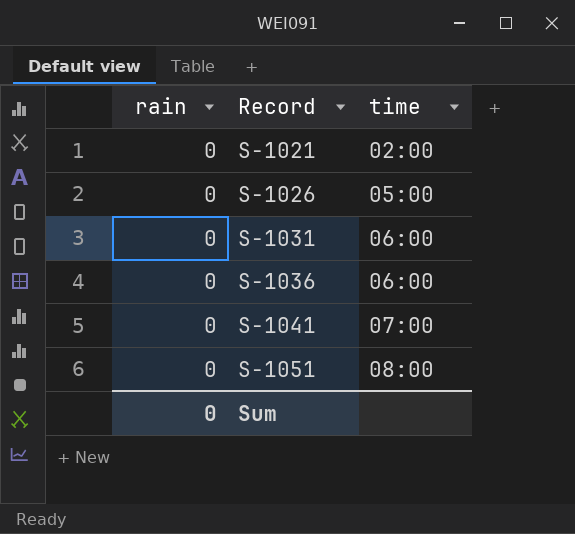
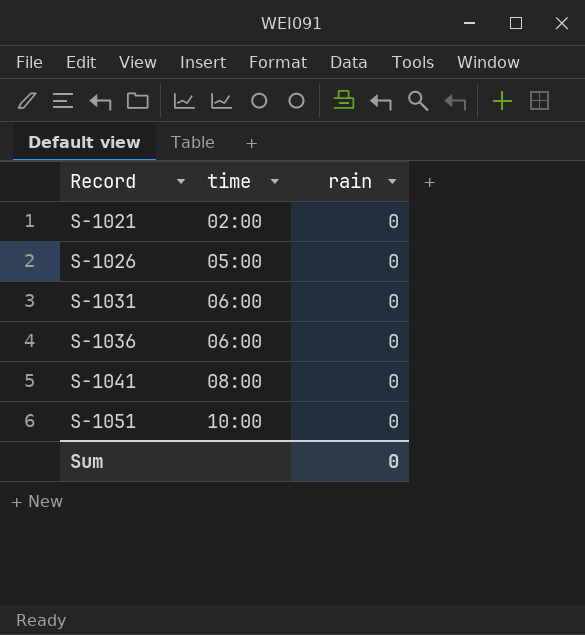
column rain | position: 1 -> 3
S-1041 | time: 07:00 -> 08:00
S-1051 | time: 08:00 -> 10:00

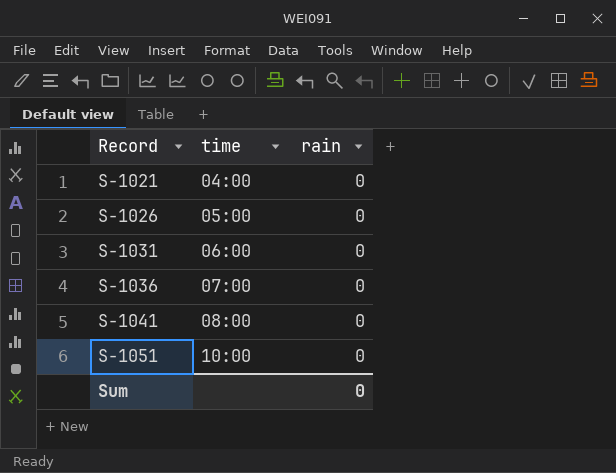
S-1021 | time: 02:00 -> 04:00
S-1036 | time: 06:00 -> 07:00

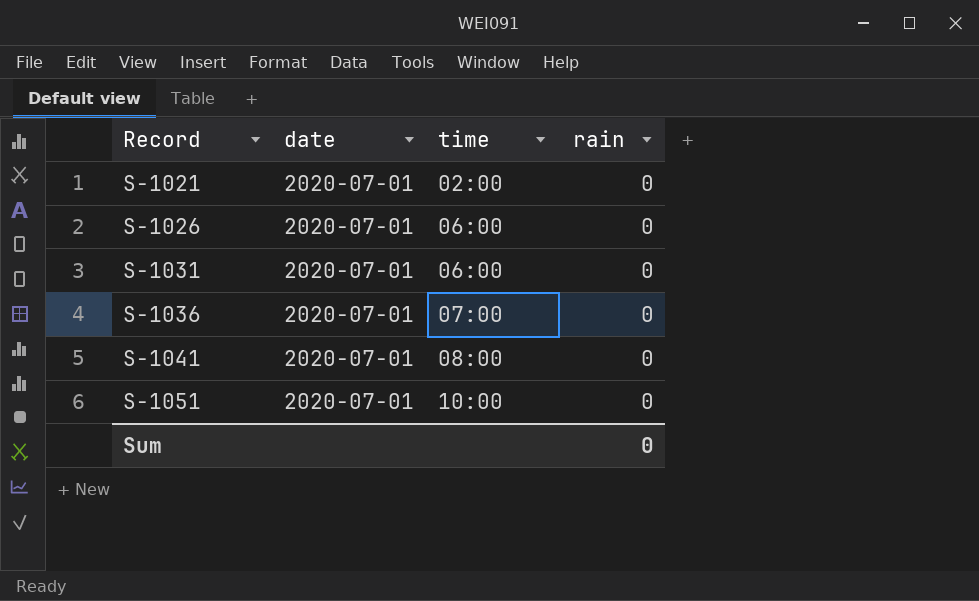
column date | position: none -> 2
S-1021 | time: 04:00 -> 02:00
S-1026 | time: 05:00 -> 06:00

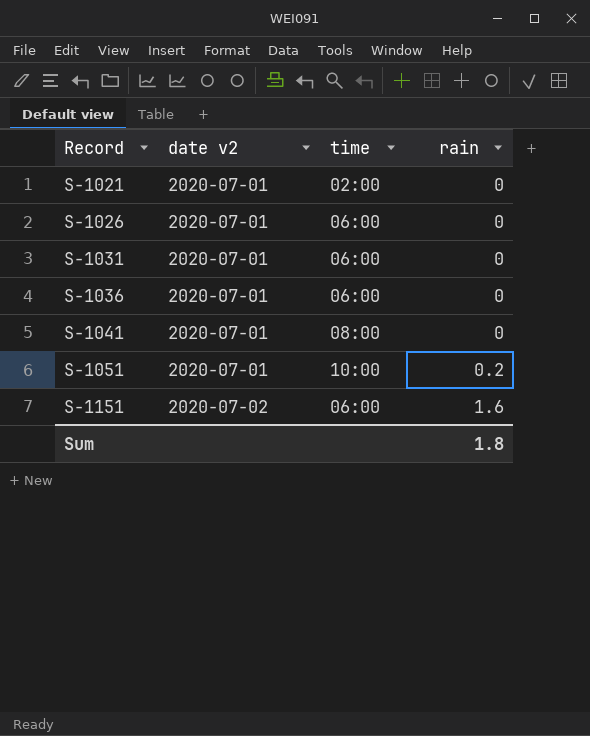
column name: date -> date v2
S-1036 | time: 07:00 -> 06:00
S-1051 | rain: 0 -> 0.2
row S-1151: none -> 2020-07-02 | 06:00 | 1.6
Sum | rain: 0 -> 1.8

